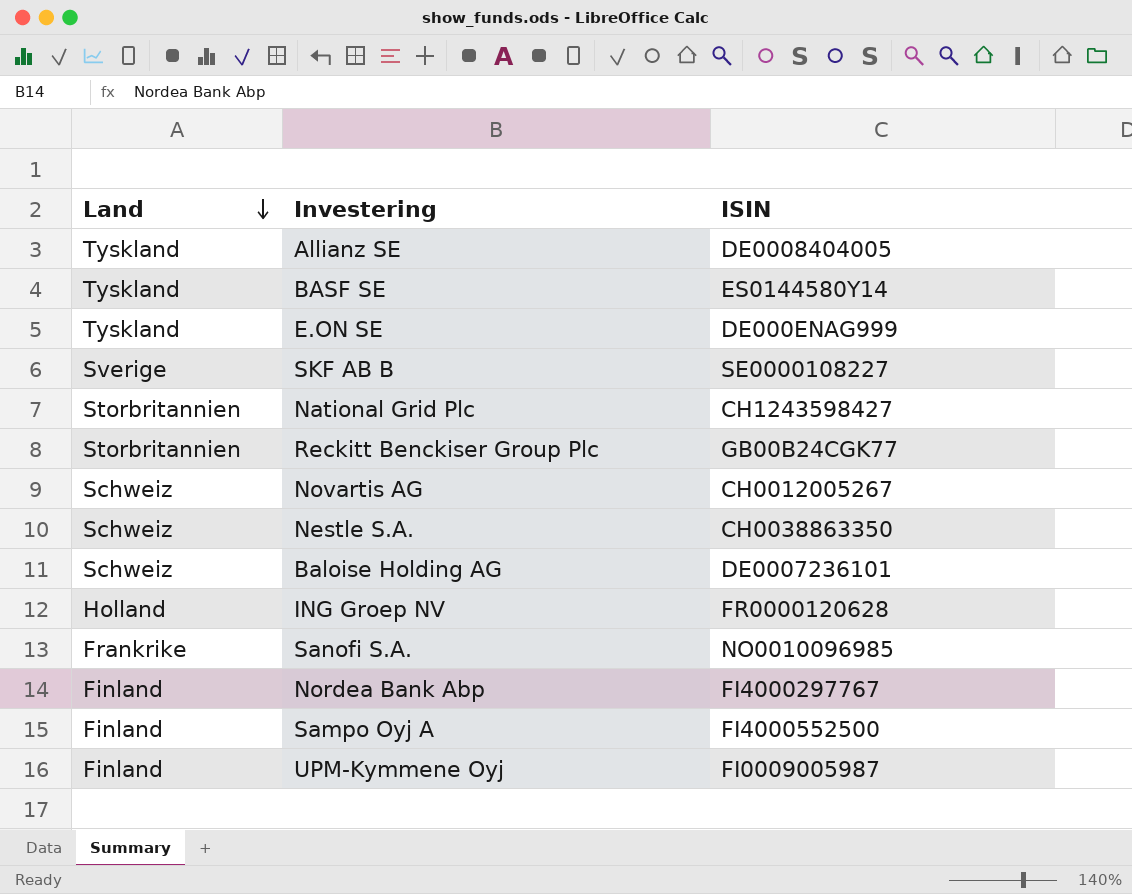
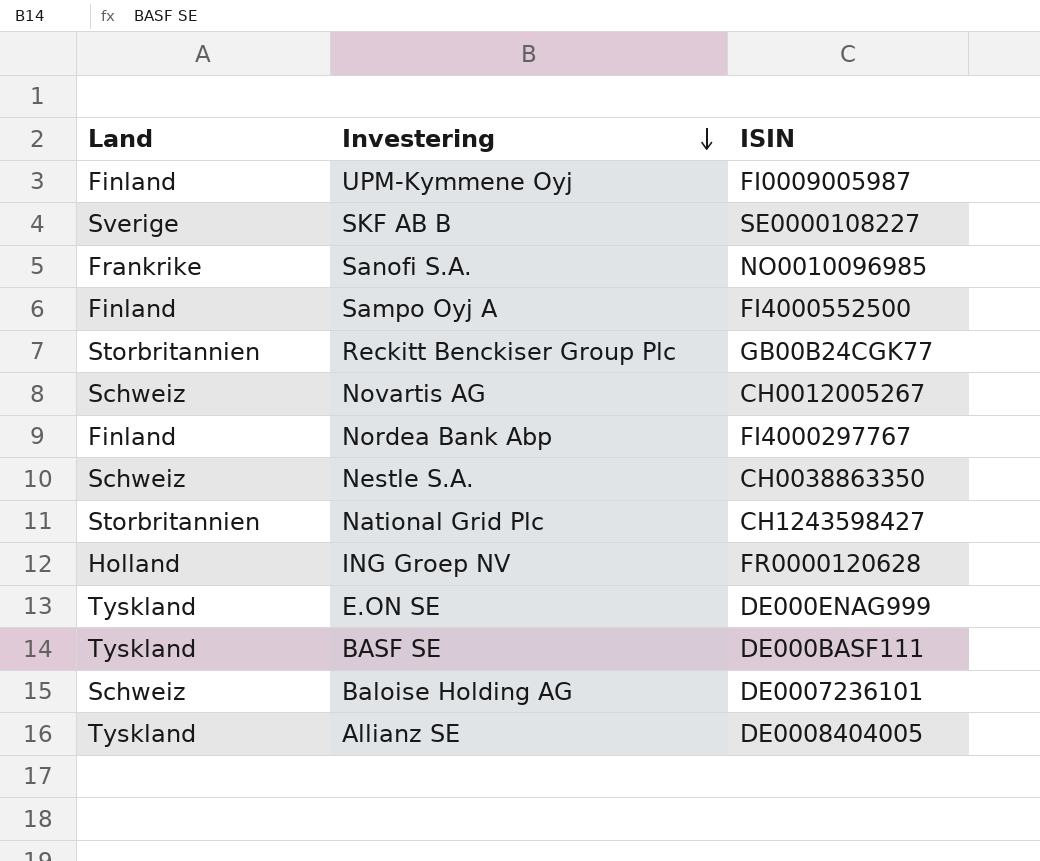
row order: Land descending -> Investering descending
BASF SE | ISIN: ES0144580Y14 -> DE000BASF111

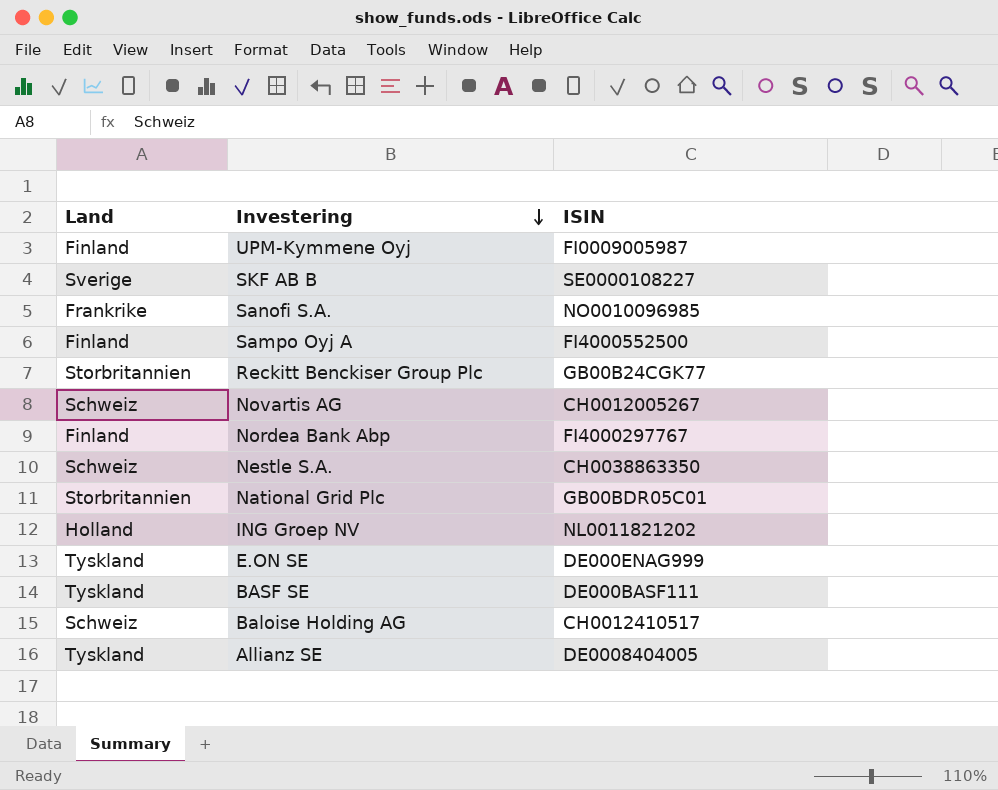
National Grid Plc | ISIN: CH1243598427 -> GB00BDR05C01
ING Groep NV | ISIN: FR0000120628 -> NL0011821202
Baloise Holding AG | ISIN: DE0007236101 -> CH0012410517

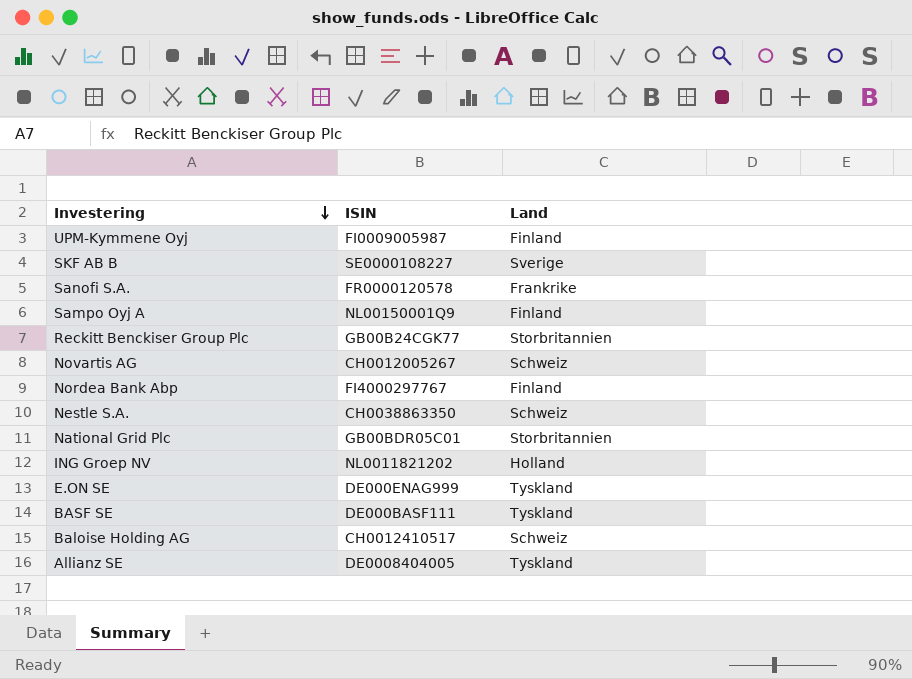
column Land | position: 1 -> 3
Sanofi S.A. | ISIN: NO0010096985 -> FR0000120578
Sampo Oyj A | ISIN: FI4000552500 -> NL00150001Q9

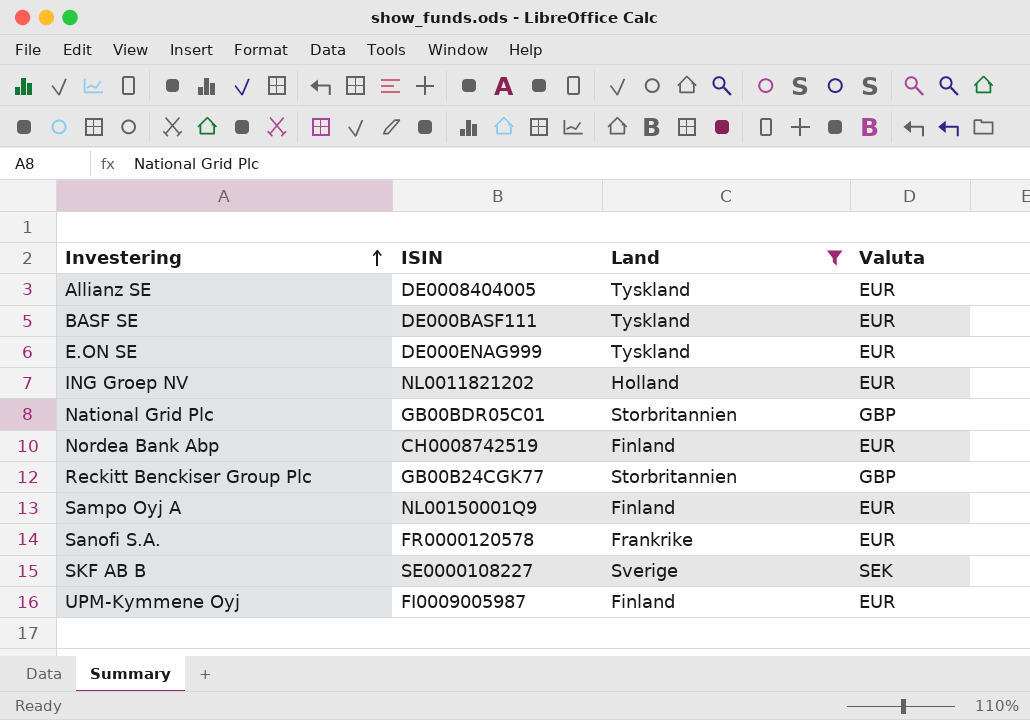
filter: none -> Land != Schweiz
row order: Investering descending -> Investering ascending
column Valuta | position: none -> 4
Nordea Bank Abp | ISIN: FI4000297767 -> CH0008742519

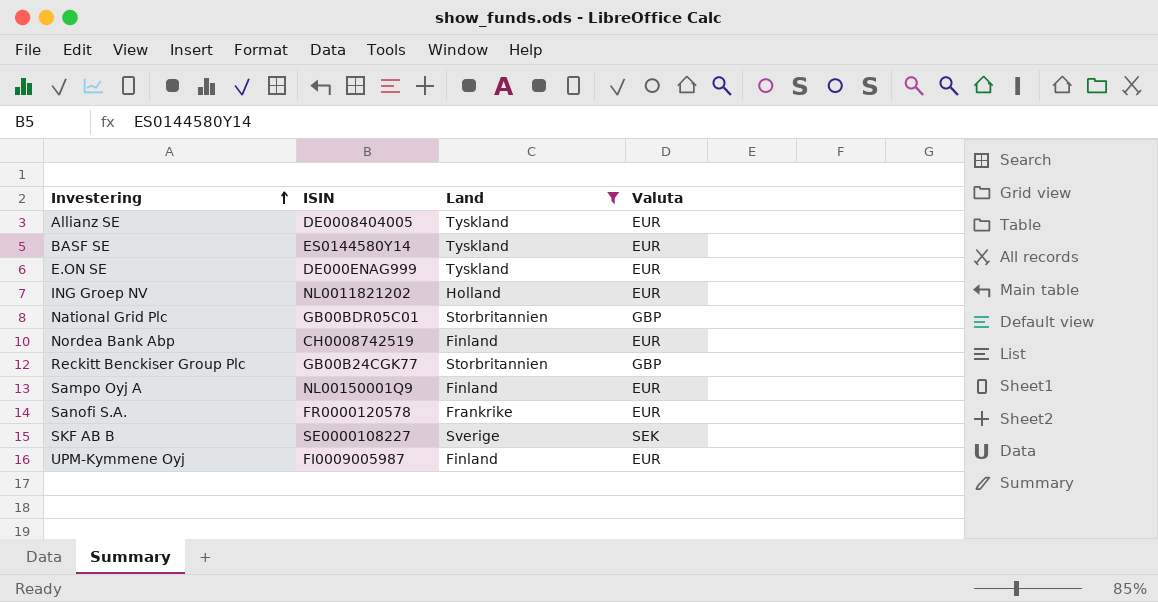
BASF SE | ISIN: DE000BASF111 -> ES0144580Y14

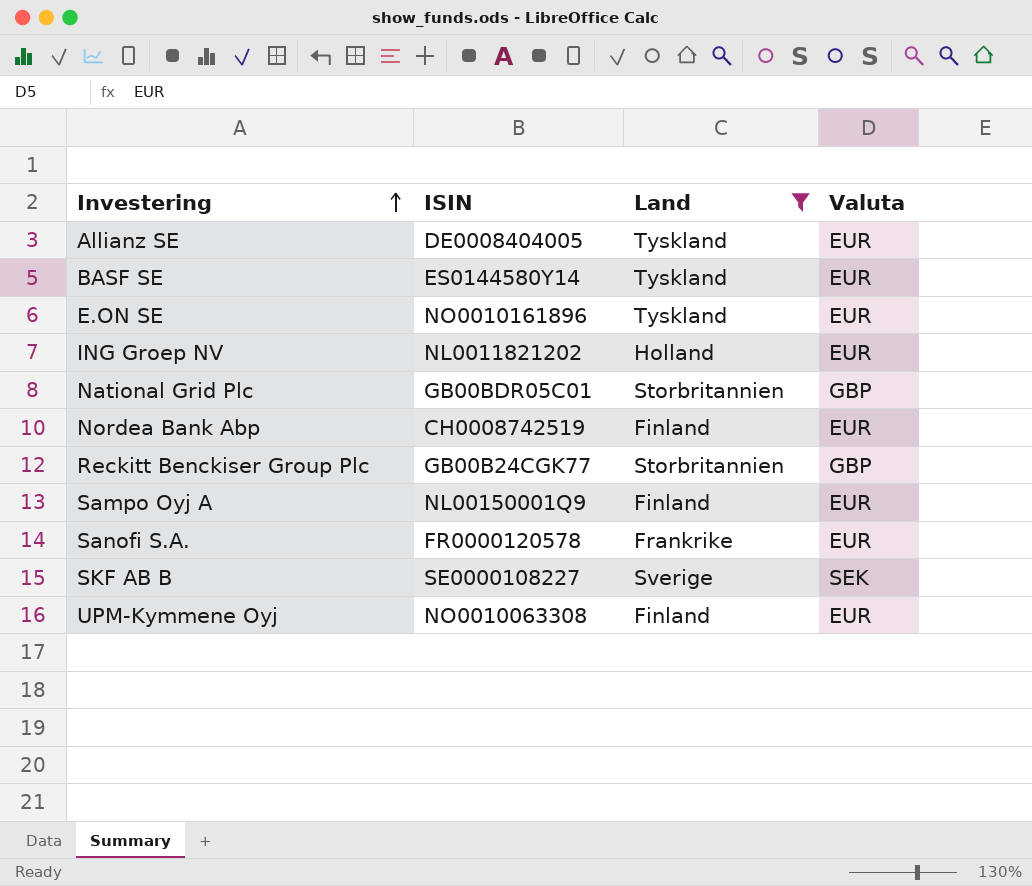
E.ON SE | ISIN: DE000ENAG999 -> NO0010161896
UPM-Kymmene Oyj | ISIN: FI0009005987 -> NO0010063308

